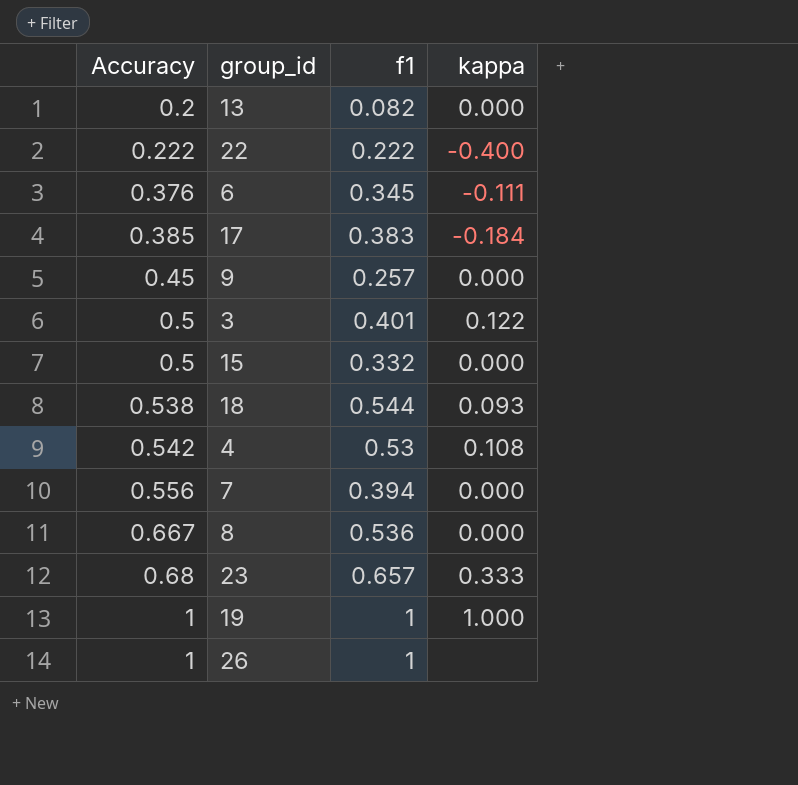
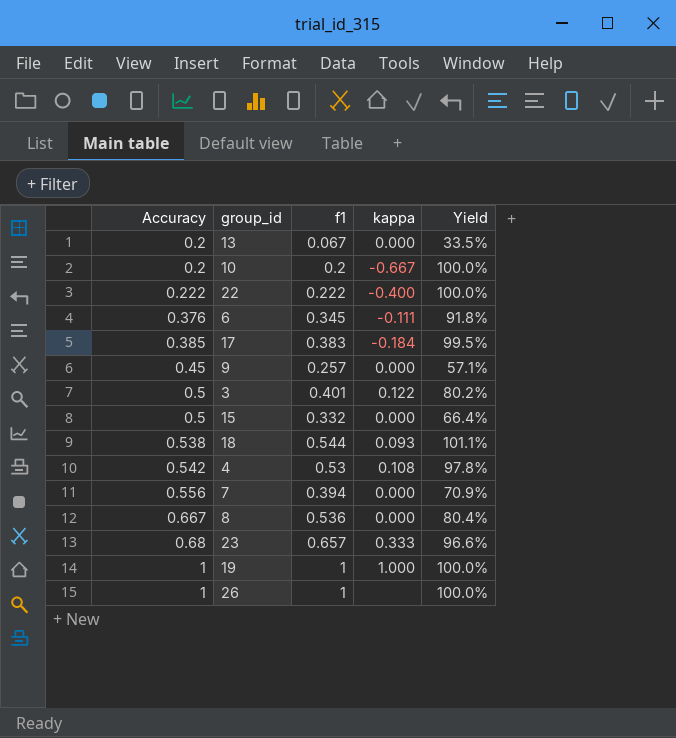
column Yield | formula: none -> [f1] / [Accuracy]
13 | f1: 0.082 -> 0.067
row 10: none -> 0.2 | 0.2 | -0.667 | 100.0%

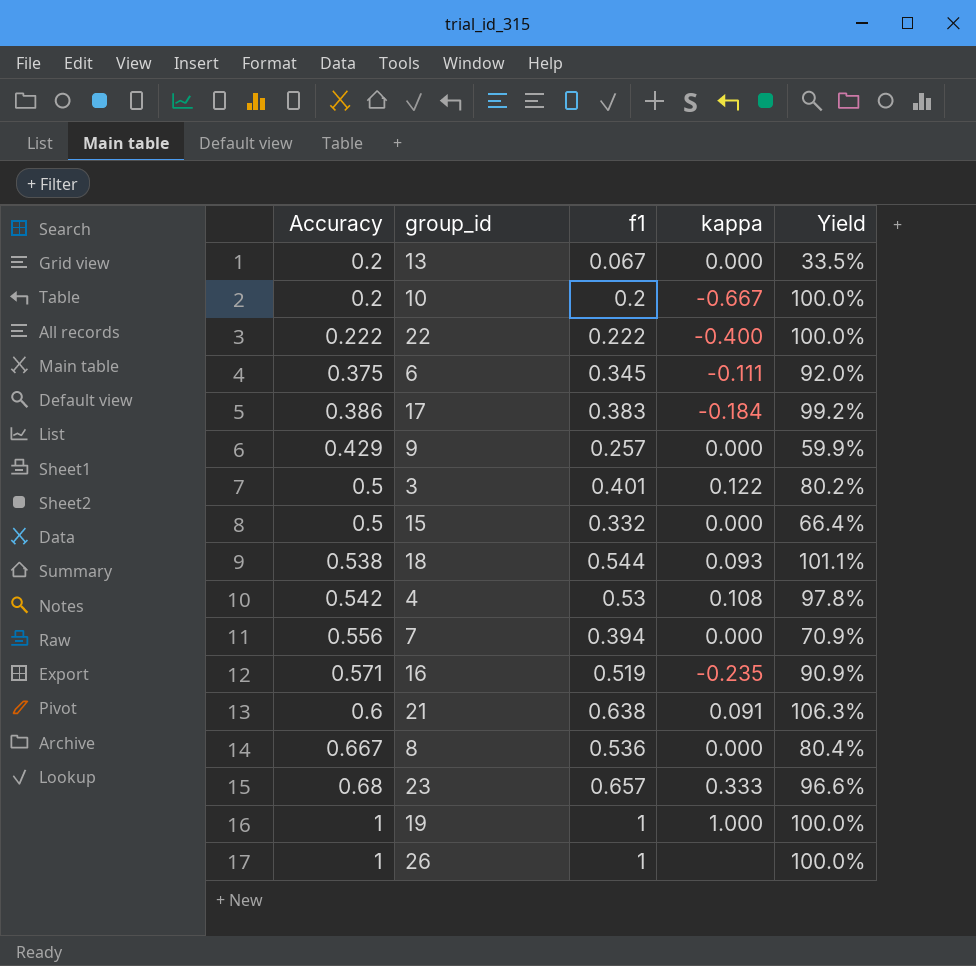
6 | Accuracy: 0.376 -> 0.375
6 | Yield: 91.8% -> 92.0%
17 | Accuracy: 0.385 -> 0.386
17 | Yield: 99.5% -> 99.2%
9 | Accuracy: 0.45 -> 0.429
9 | Yield: 57.1% -> 59.9%
row 16: none -> 0.571 | 0.519 | -0.235 | 90.9%
row 21: none -> 0.6 | 0.638 | 0.091 | 106.3%

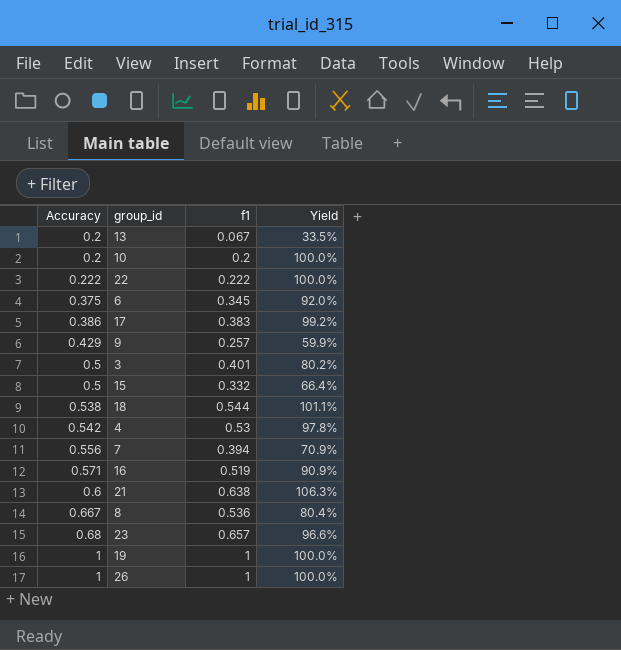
column kappa | position: 4 -> none

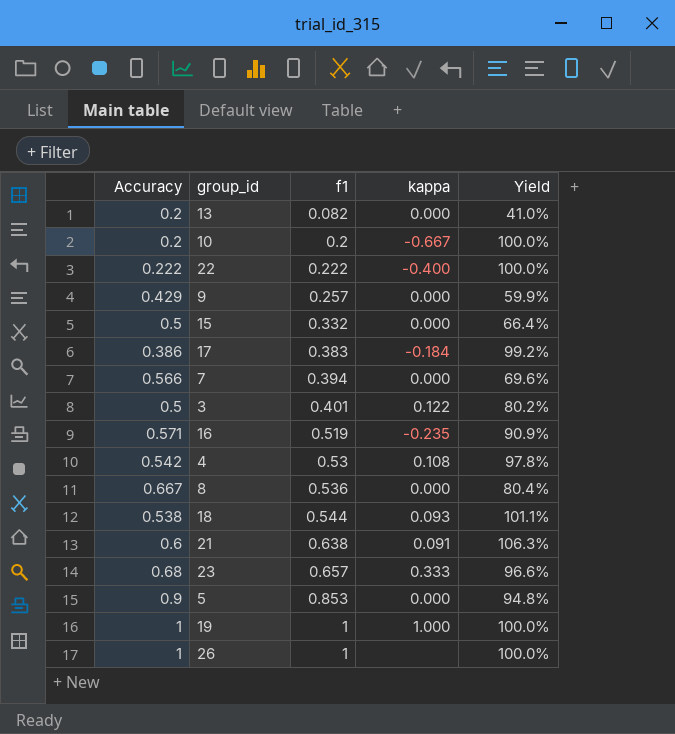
row order: Accuracy ascending -> f1 ascending
column kappa | position: none -> 4
row 6: 0.375 | 0.345 | 92.0% -> none
13 | f1: 0.067 -> 0.082
13 | Yield: 33.5% -> 41.0%
7 | Accuracy: 0.556 -> 0.566
7 | Yield: 70.9% -> 69.6%
row 5: none -> 0.9 | 0.853 | 0.000 | 94.8%

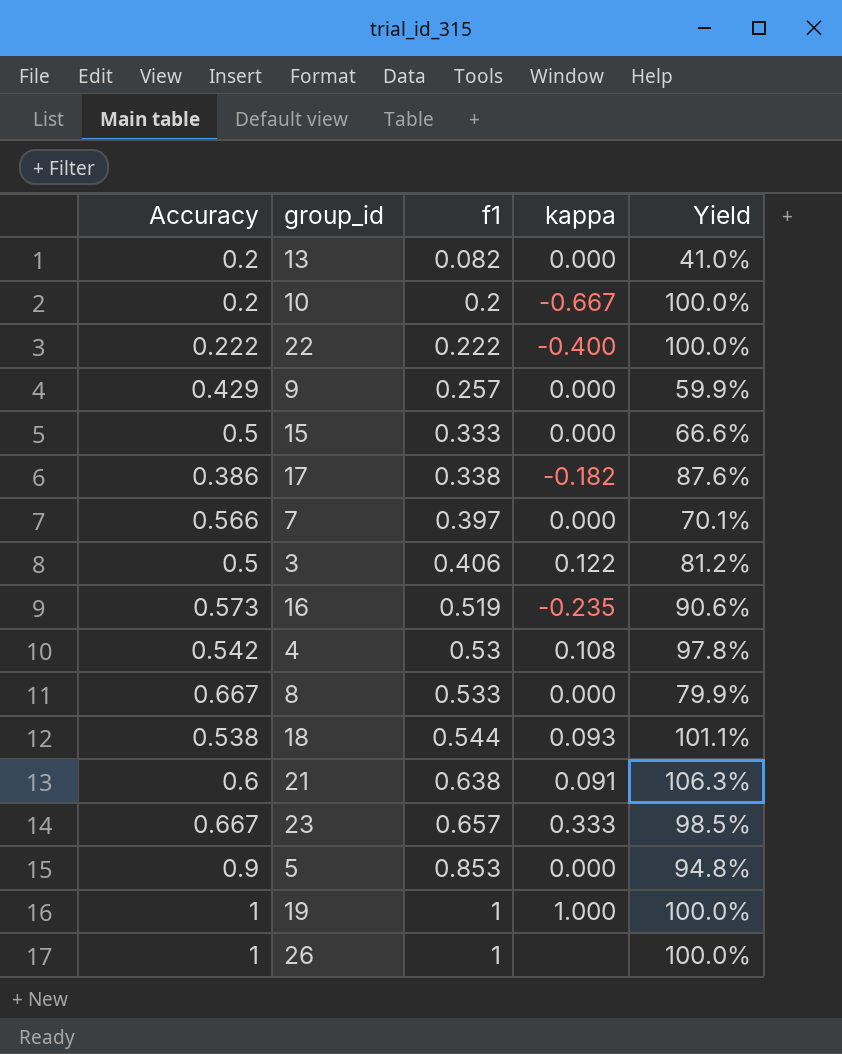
15 | f1: 0.332 -> 0.333
15 | Yield: 66.4% -> 66.6%
17 | f1: 0.383 -> 0.338
17 | kappa: -0.184 -> -0.182
17 | Yield: 99.2% -> 87.6%
7 | f1: 0.394 -> 0.397
7 | Yield: 69.6% -> 70.1%
3 | f1: 0.401 -> 0.406
3 | Yield: 80.2% -> 81.2%
16 | Accuracy: 0.571 -> 0.573
16 | Yield: 90.9% -> 90.6%
8 | f1: 0.536 -> 0.533
8 | Yield: 80.4% -> 79.9%
23 | Accuracy: 0.68 -> 0.667
23 | Yield: 96.6% -> 98.5%

